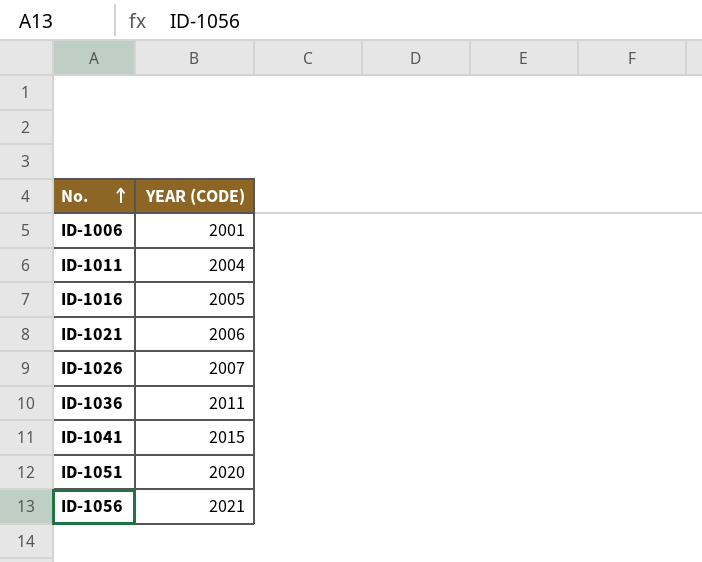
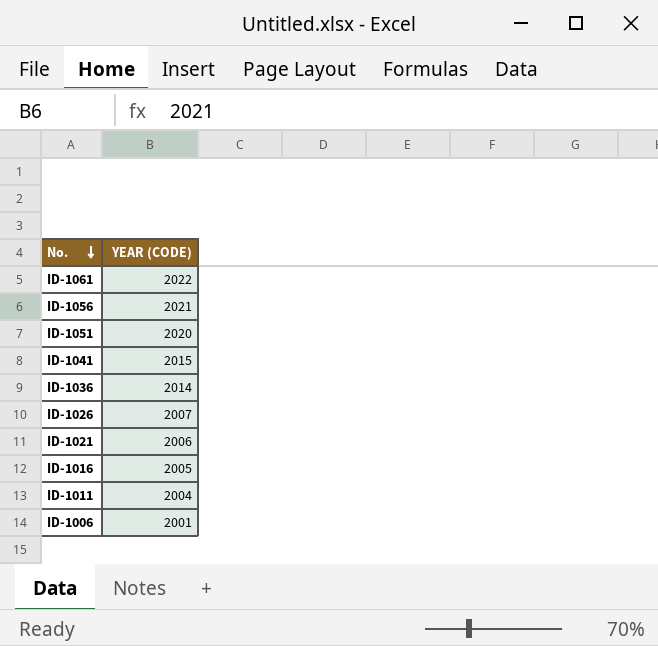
row order: No. ascending -> No. descending
row ID-1061: none -> 2022
ID-1036 | YEAR (CODE): 2011 -> 2014

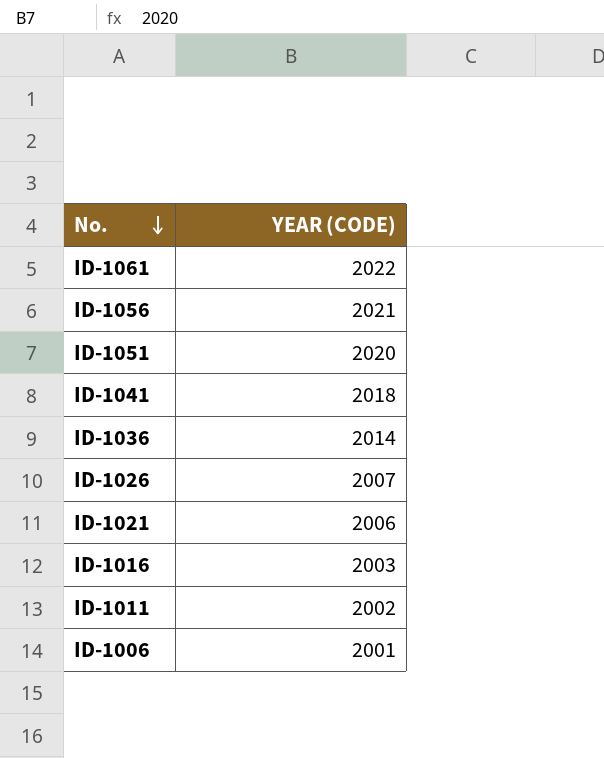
ID-1041 | YEAR (CODE): 2015 -> 2018
ID-1016 | YEAR (CODE): 2005 -> 2003
ID-1011 | YEAR (CODE): 2004 -> 2002

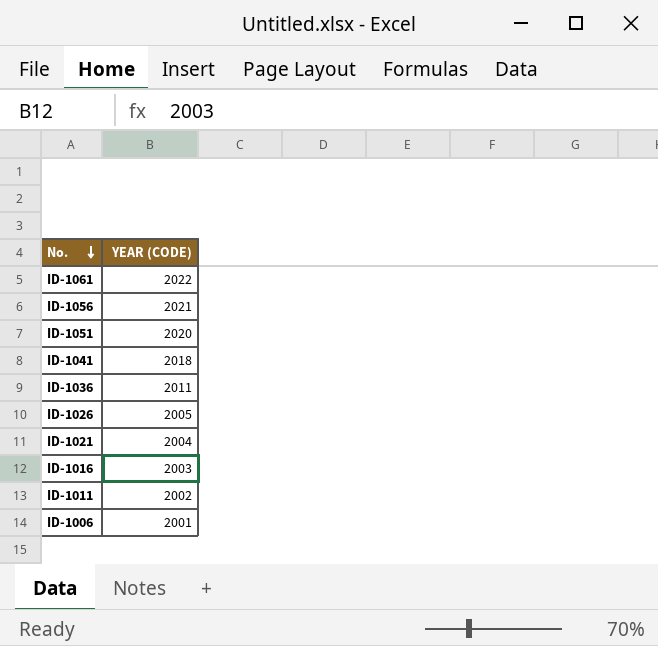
ID-1036 | YEAR (CODE): 2014 -> 2011
ID-1026 | YEAR (CODE): 2007 -> 2005
ID-1021 | YEAR (CODE): 2006 -> 2004

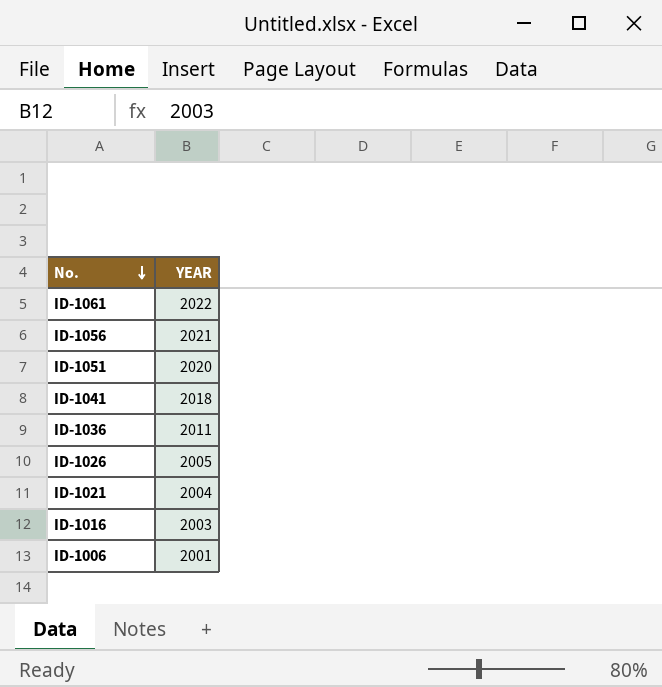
column name: YEAR (CODE) -> YEAR
row ID-1011: 2002 -> none

